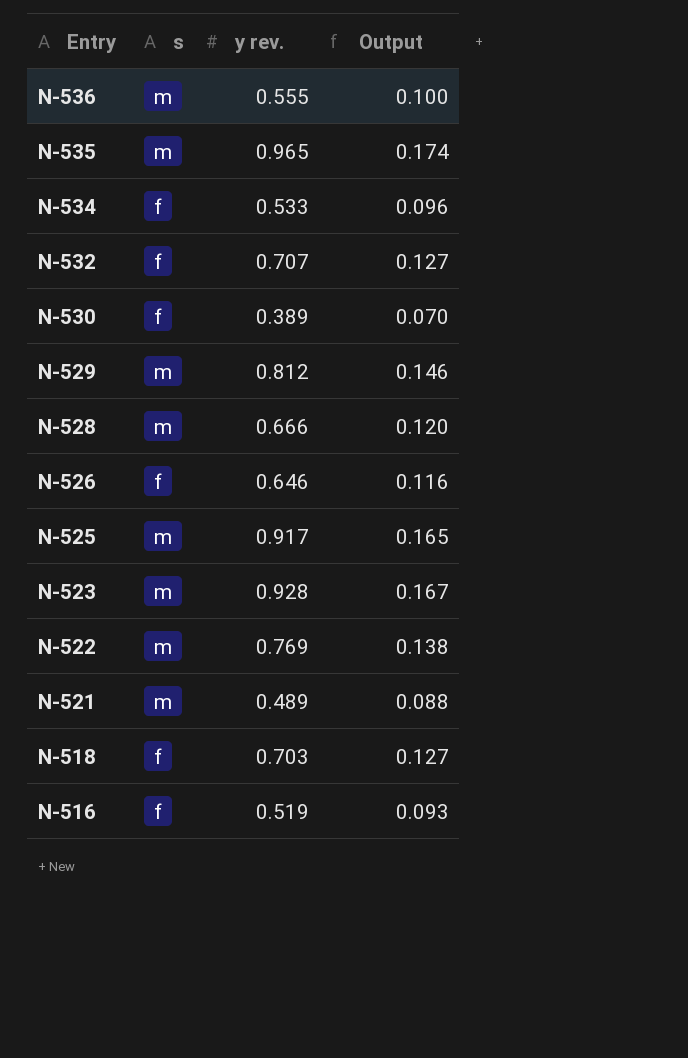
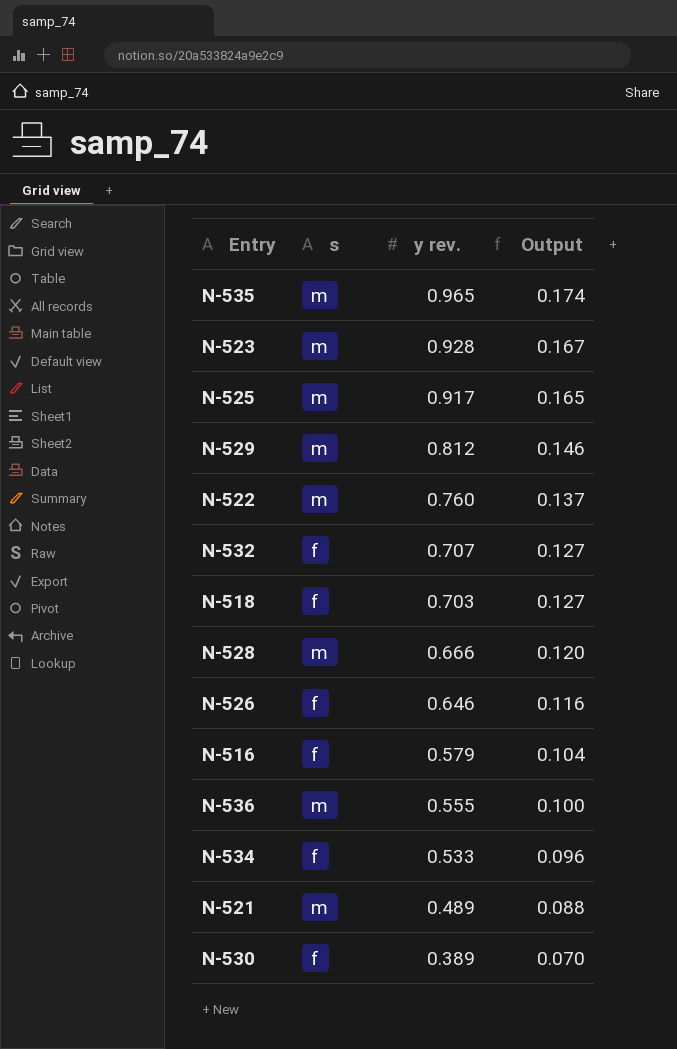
row order: Entry descending -> y rev. descending
N-522 | y rev.: 0.769 -> 0.760
N-522 | Output: 0.138 -> 0.137
N-516 | y rev.: 0.519 -> 0.579
N-516 | Output: 0.093 -> 0.104

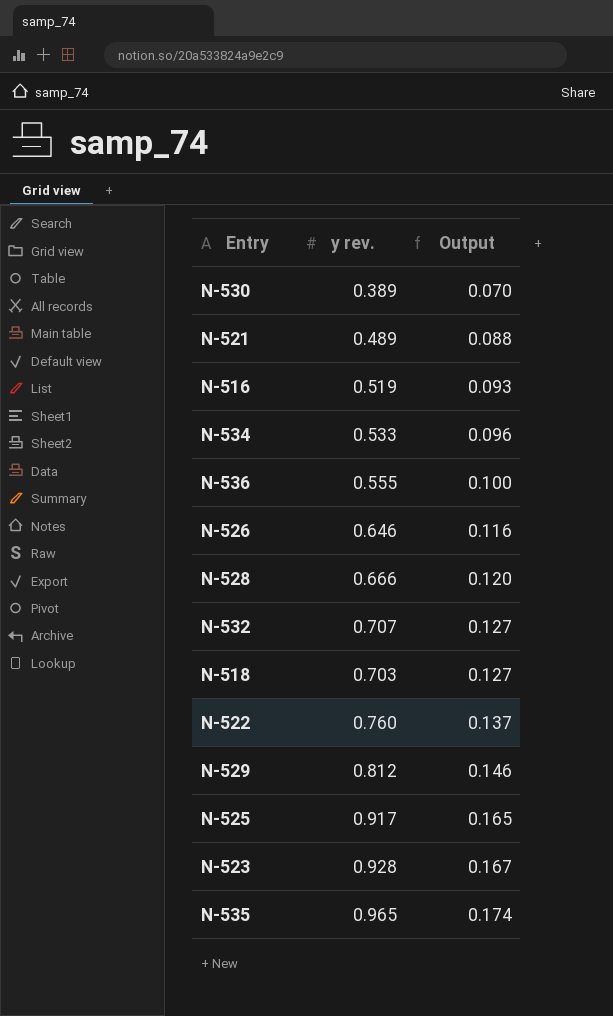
row order: y rev. descending -> Output ascending
column s | position: 2 -> none
N-516 | y rev.: 0.579 -> 0.519
N-516 | Output: 0.104 -> 0.093

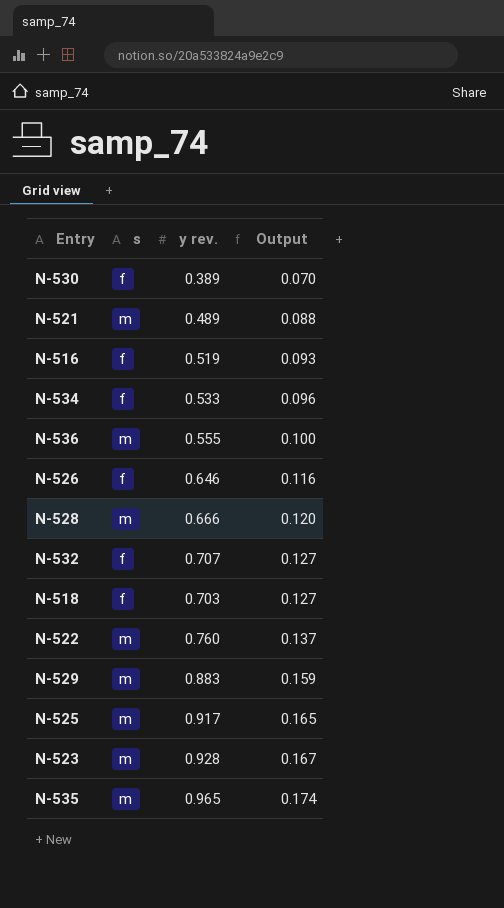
column s | position: none -> 2
N-529 | y rev.: 0.812 -> 0.883
N-529 | Output: 0.146 -> 0.159

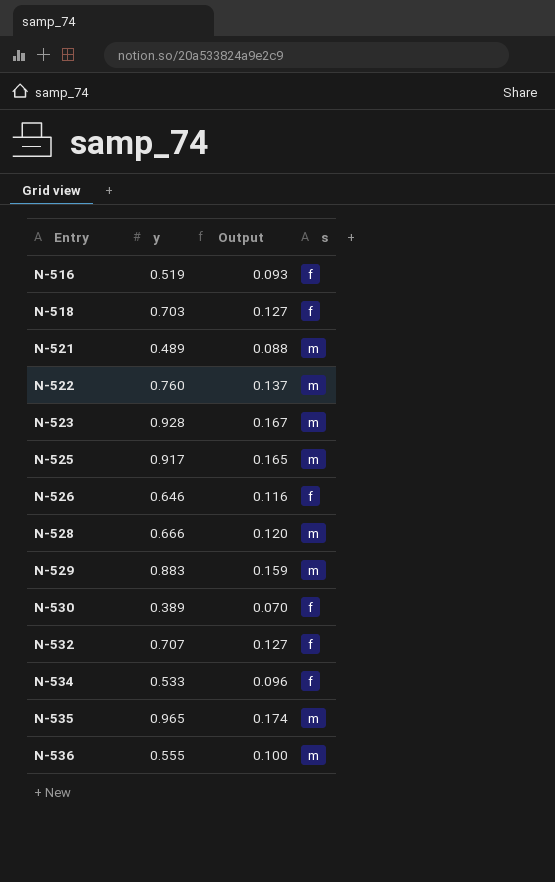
row order: Output ascending -> Entry ascending
column name: y rev. -> y
column s | position: 2 -> 4

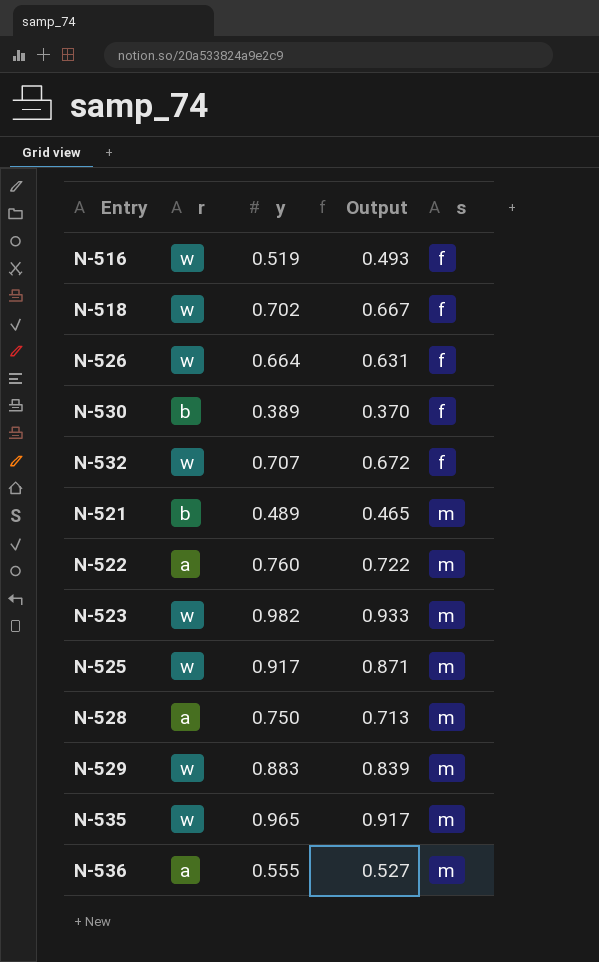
row order: Entry ascending -> s ascending
column r | position: none -> 2
column Output | formula: [y] * 0.18 -> [y] * 0.95
row N-534: 0.533 | 0.096 | f -> none
N-518 | y: 0.703 -> 0.702
N-526 | y: 0.646 -> 0.664
N-523 | y: 0.928 -> 0.982
N-528 | y: 0.666 -> 0.750

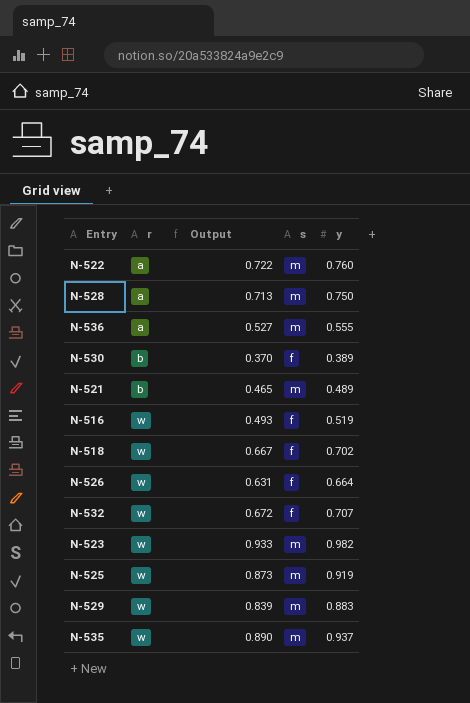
row order: s ascending -> r ascending
column y | position: 3 -> 5
N-525 | Output: 0.871 -> 0.873
N-525 | y: 0.917 -> 0.919
N-535 | Output: 0.917 -> 0.890
N-535 | y: 0.965 -> 0.937

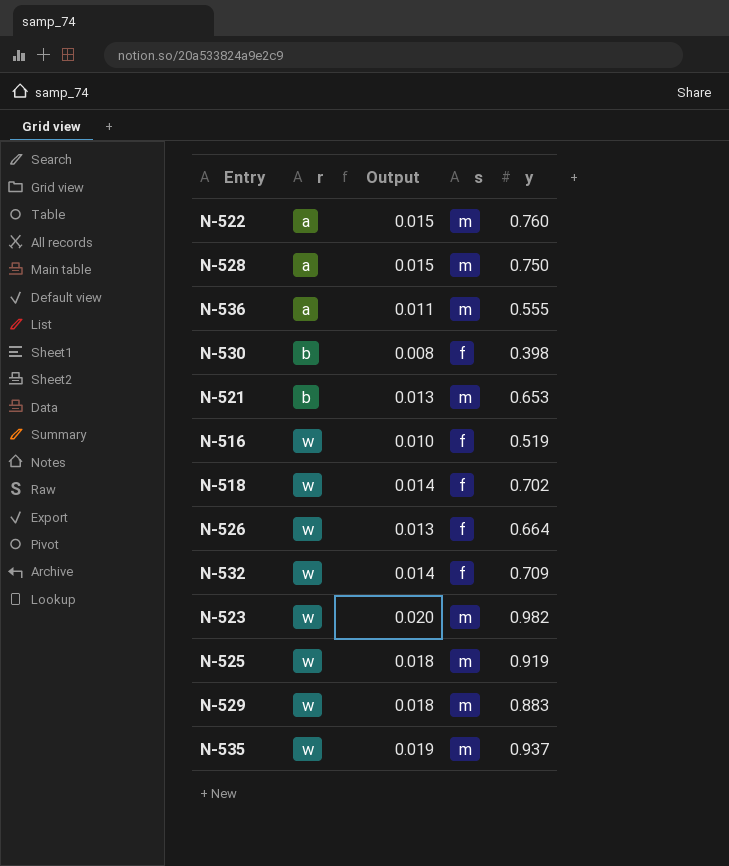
column Output | formula: [y] * 0.95 -> [y] * 0.02
N-530 | y: 0.389 -> 0.398
N-521 | y: 0.489 -> 0.653
N-532 | y: 0.707 -> 0.709

